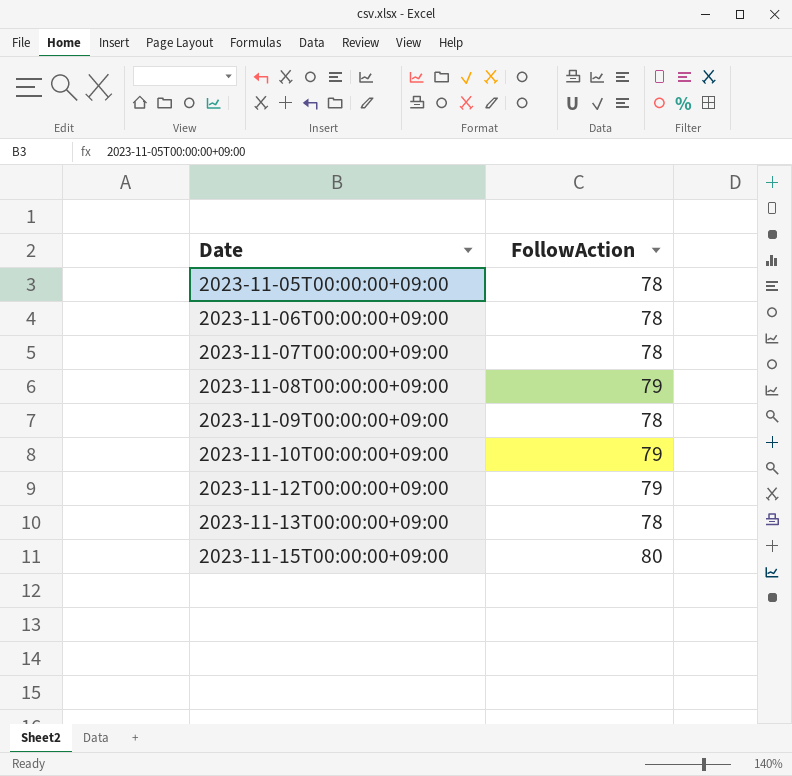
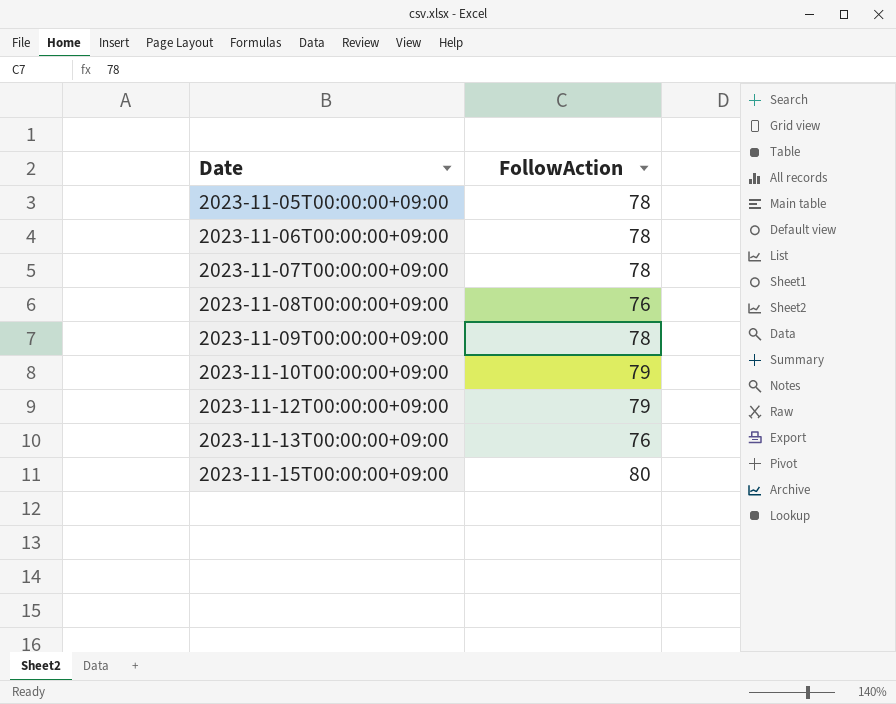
2023-11-08T00:00:00+09:00 | FollowAction: 79 -> 76
2023-11-13T00:00:00+09:00 | FollowAction: 78 -> 76

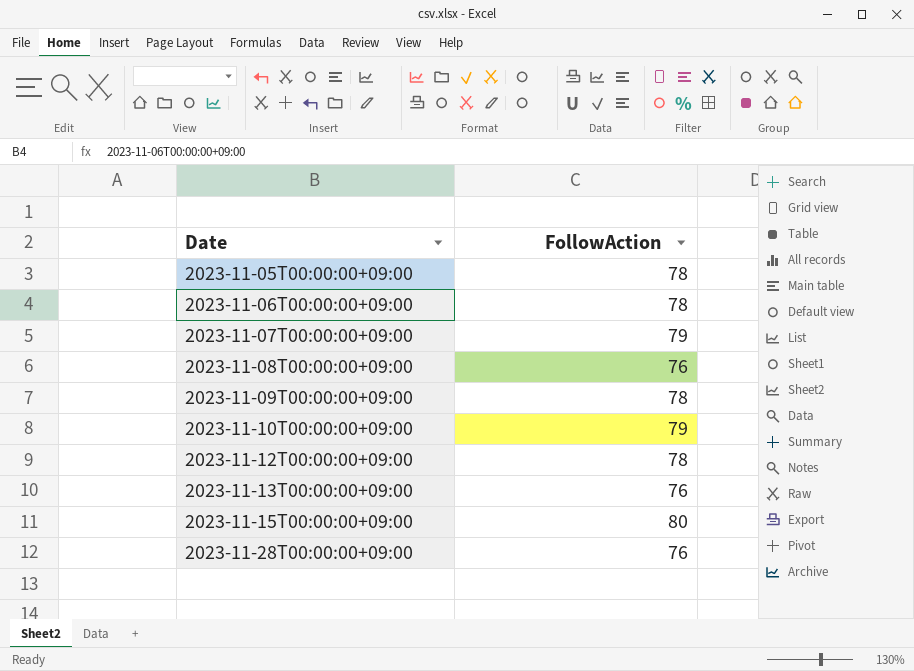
2023-11-07T00:00:00+09:00 | FollowAction: 78 -> 79
2023-11-12T00:00:00+09:00 | FollowAction: 79 -> 78
row 2023-11-28T00:00:00+09:00: none -> 76

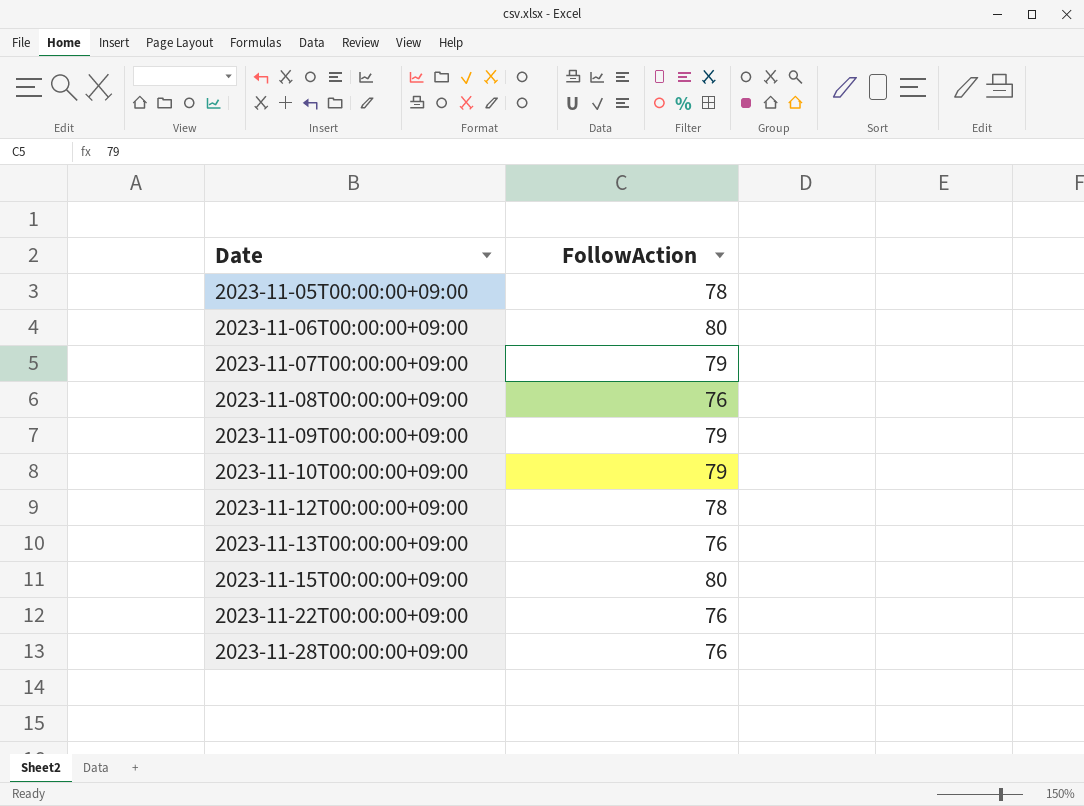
2023-11-06T00:00:00+09:00 | FollowAction: 78 -> 80
2023-11-09T00:00:00+09:00 | FollowAction: 78 -> 79
row 2023-11-22T00:00:00+09:00: none -> 76

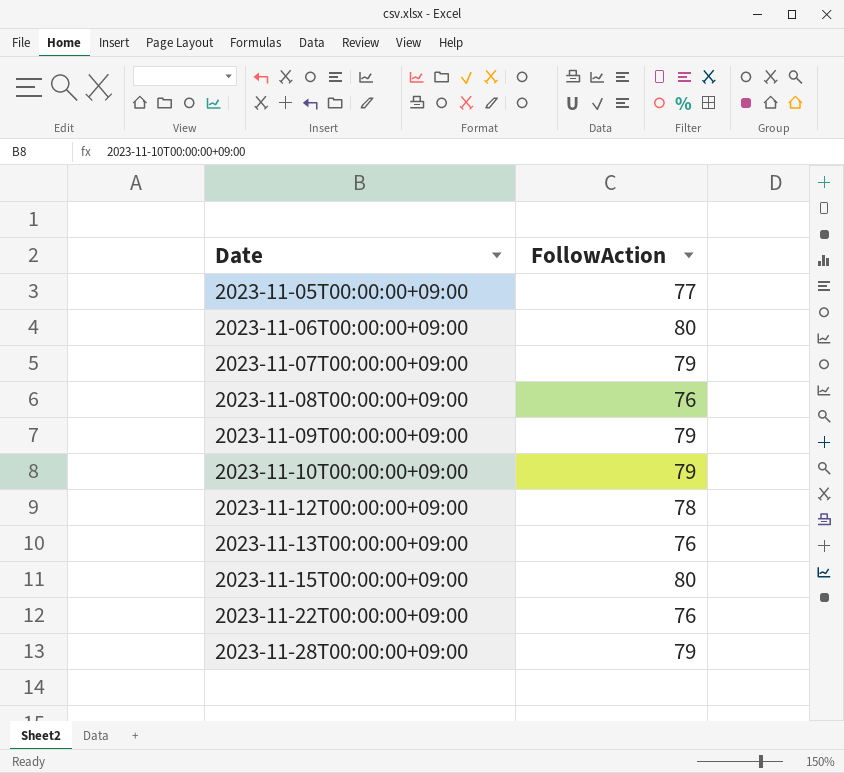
2023-11-05T00:00:00+09:00 | FollowAction: 78 -> 77
2023-11-28T00:00:00+09:00 | FollowAction: 76 -> 79

